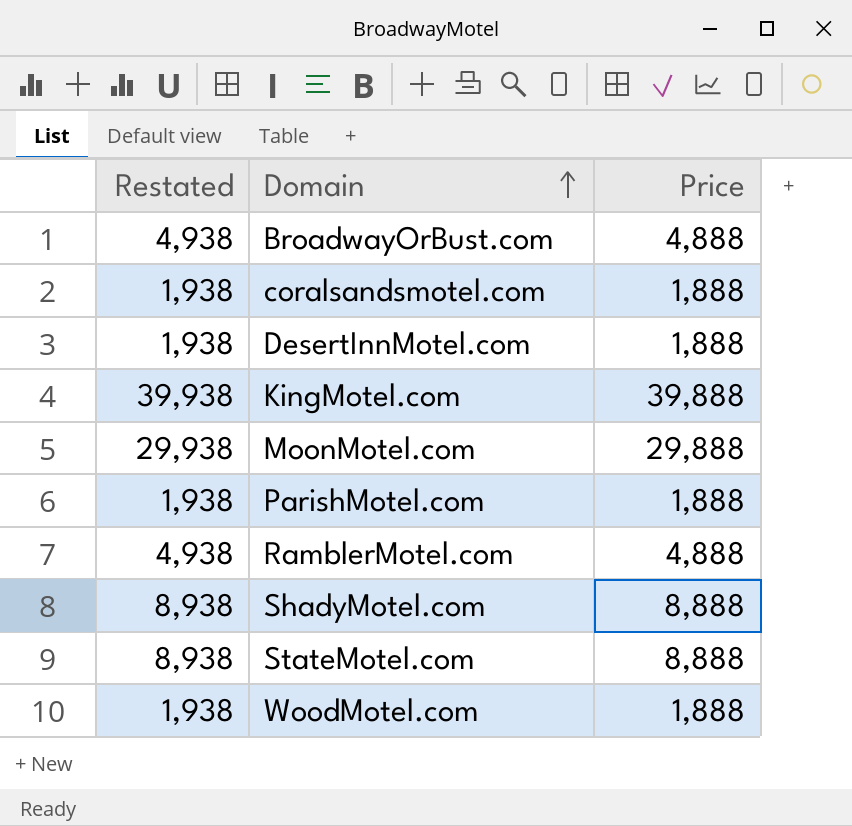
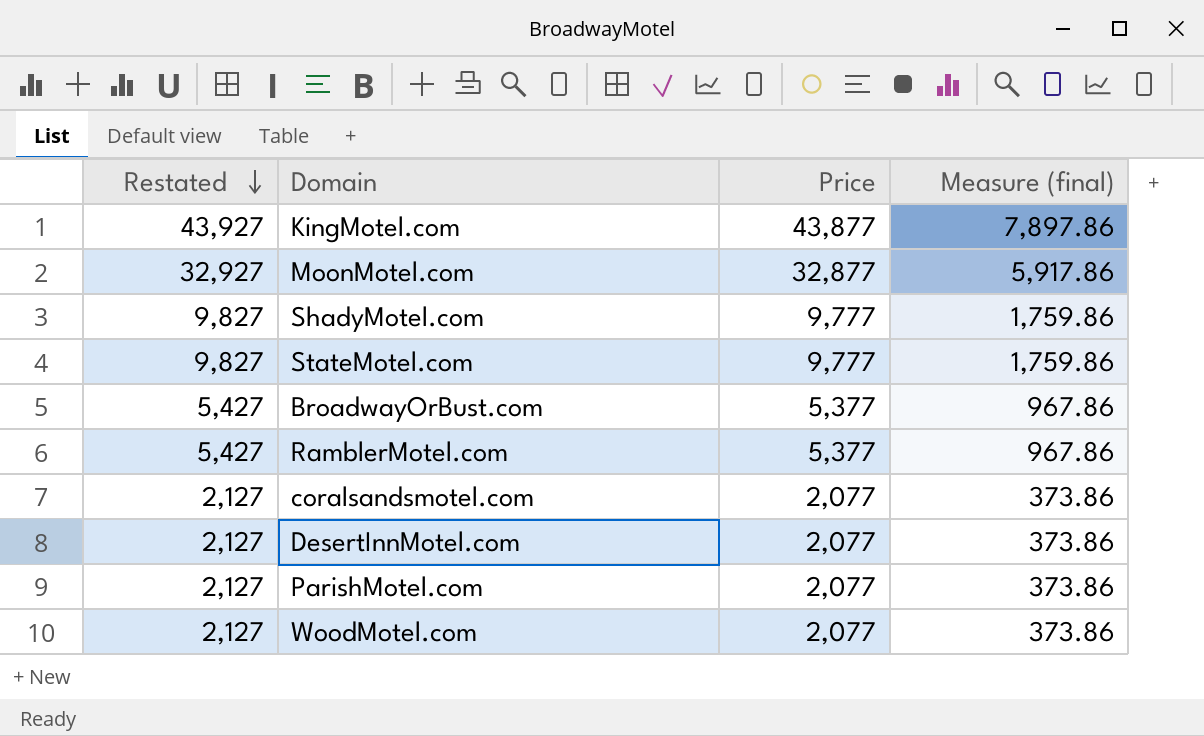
row order: Domain ascending -> Restated descending
column Measure (final) | formula: none -> [Price] * 0.18
KingMotel.com | Restated: 39,938 -> 43,927
KingMotel.com | Price: 39,888 -> 43,877
MoonMotel.com | Restated: 29,938 -> 32,927
MoonMotel.com | Price: 29,888 -> 32,877
ShadyMotel.com | Restated: 8,938 -> 9,827
ShadyMotel.com | Price: 8,888 -> 9,777
StateMotel.com | Restated: 8,938 -> 9,827
StateMotel.com | Price: 8,888 -> 9,777
BroadwayOrBust.com | Restated: 4,938 -> 5,427
BroadwayOrBust.com | Price: 4,888 -> 5,377
RamblerMotel.com | Restated: 4,938 -> 5,427
RamblerMotel.com | Price: 4,888 -> 5,377
coralsandsmotel.com | Restated: 1,938 -> 2,127
coralsandsmotel.com | Price: 1,888 -> 2,077
DesertInnMotel.com | Restated: 1,938 -> 2,127
DesertInnMotel.com | Price: 1,888 -> 2,077
ParishMotel.com | Restated: 1,938 -> 2,127
ParishMotel.com | Price: 1,888 -> 2,077
WoodMotel.com | Restated: 1,938 -> 2,127
WoodMotel.com | Price: 1,888 -> 2,077

